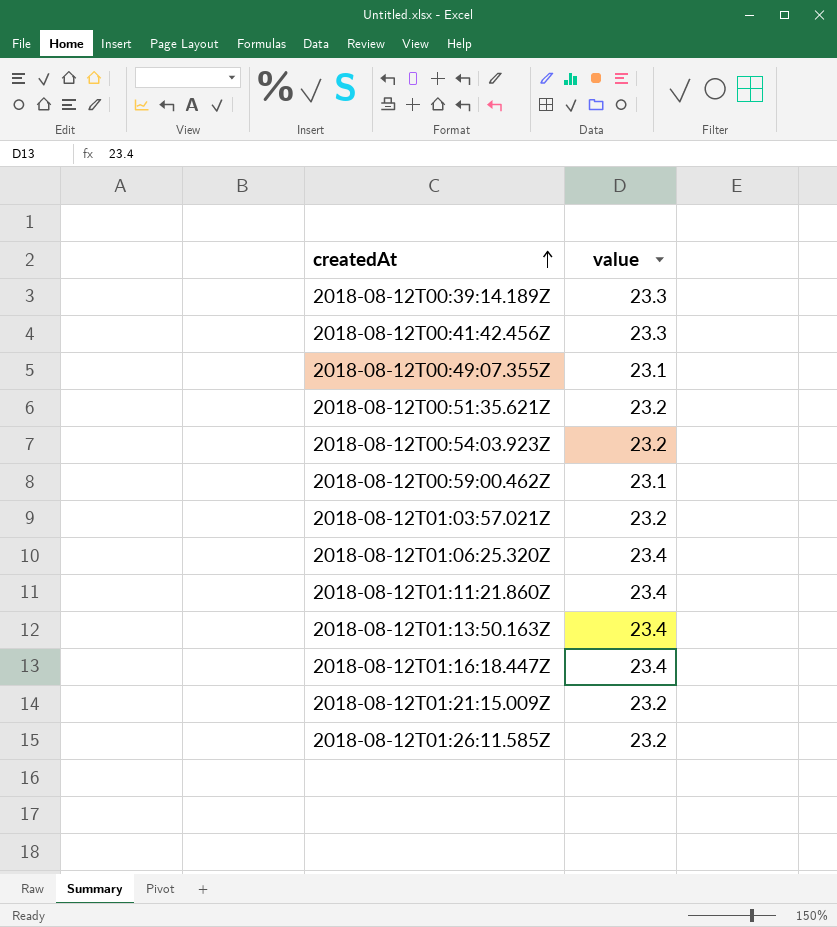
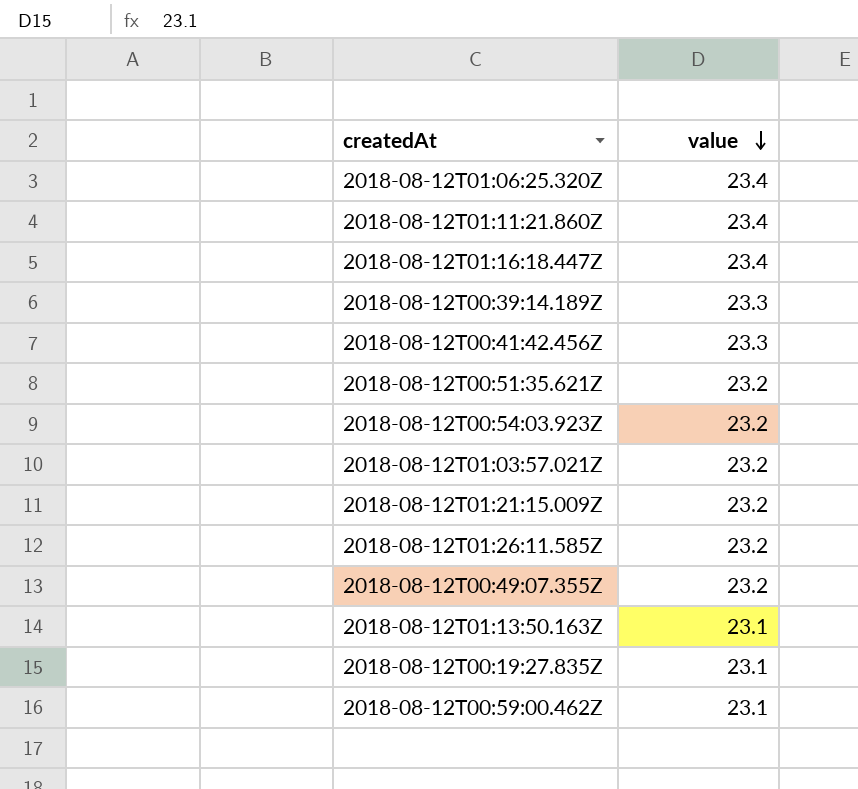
row order: createdAt ascending -> value descending
2018-08-12T00:49:07.355Z | value: 23.1 -> 23.2
2018-08-12T01:13:50.163Z | value: 23.4 -> 23.1
row 2018-08-12T00:19:27.835Z: none -> 23.1

